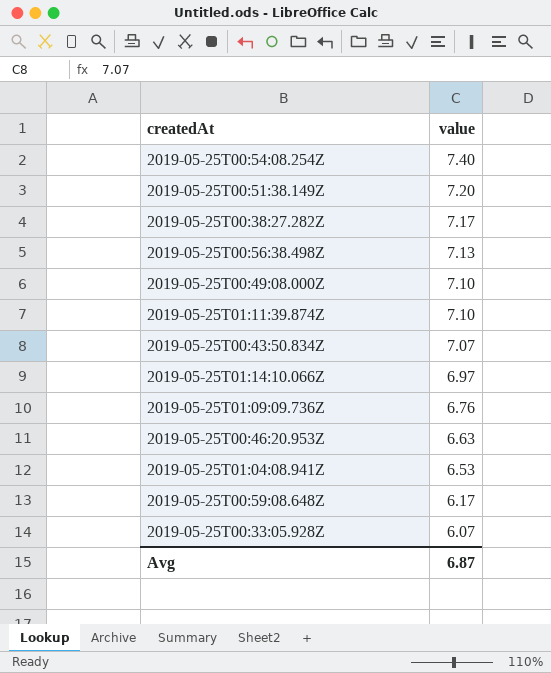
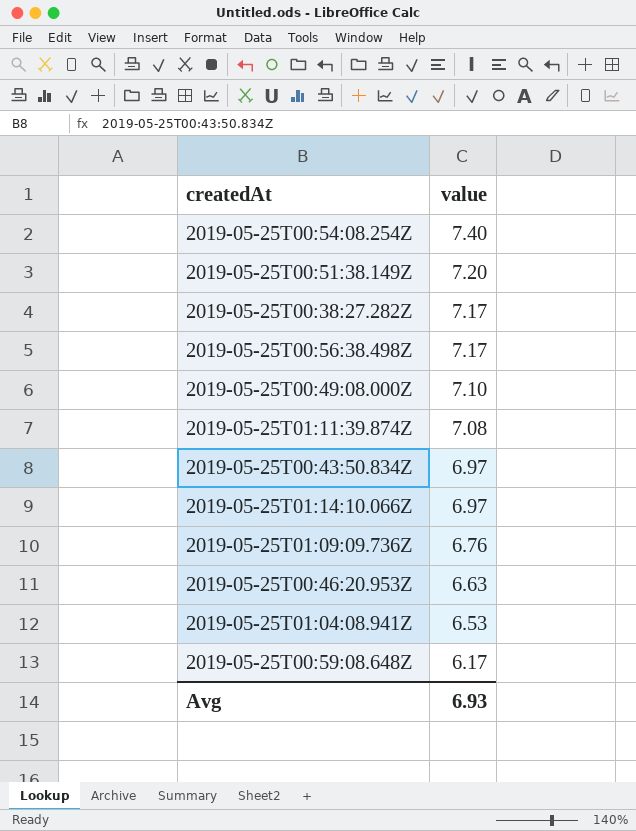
row 2019-05-25T00:33:05.928Z: 6.07 -> none
2019-05-25T00:56:38.498Z | value: 7.13 -> 7.17
2019-05-25T01:11:39.874Z | value: 7.10 -> 7.08
2019-05-25T00:43:50.834Z | value: 7.07 -> 6.97
Avg | value: 6.87 -> 6.93

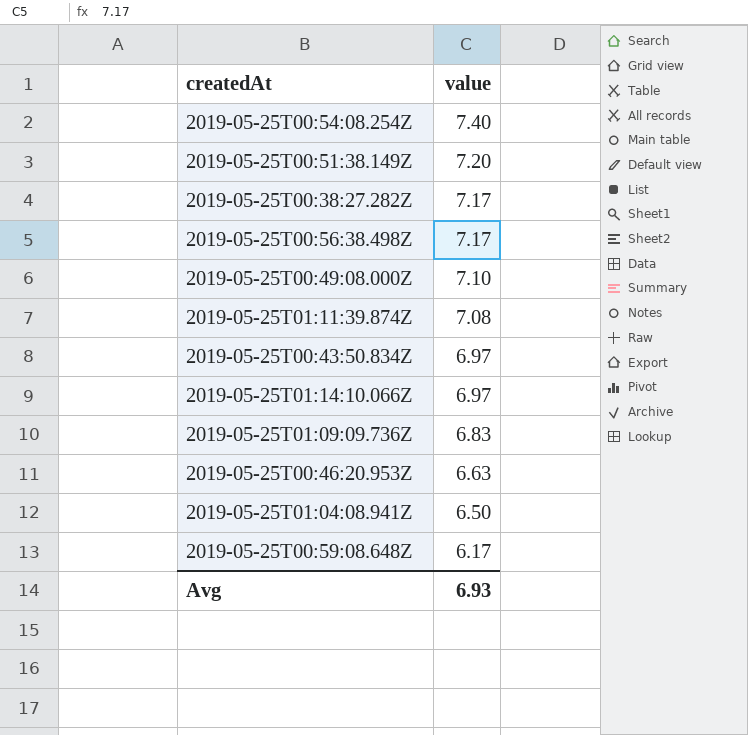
2019-05-25T01:09:09.736Z | value: 6.76 -> 6.83
2019-05-25T01:04:08.941Z | value: 6.53 -> 6.50

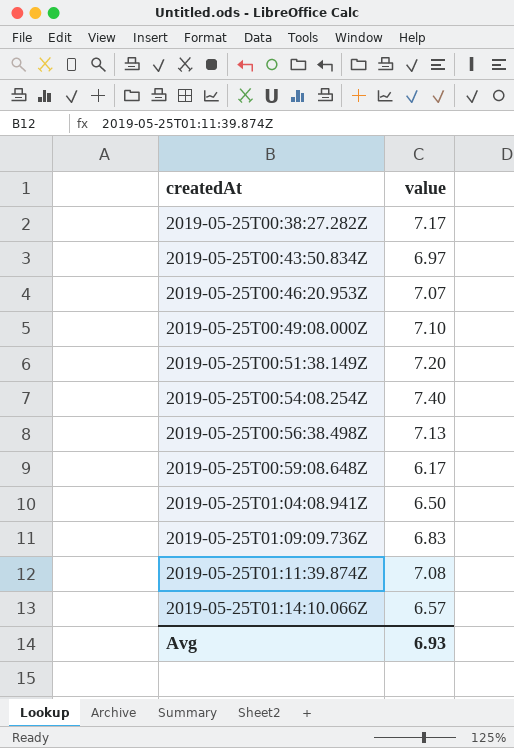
row order: value descending -> createdAt ascending
2019-05-25T00:46:20.953Z | value: 6.63 -> 7.07
2019-05-25T00:56:38.498Z | value: 7.17 -> 7.13
2019-05-25T01:14:10.066Z | value: 6.97 -> 6.57

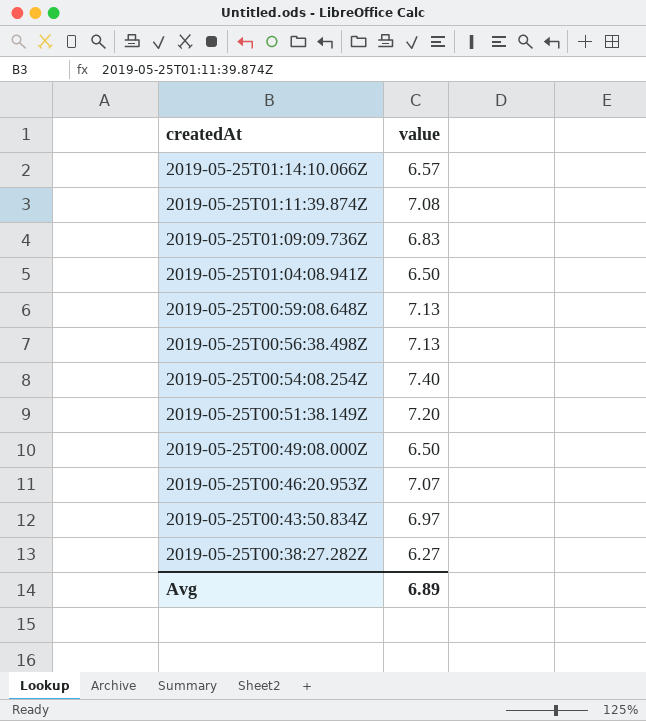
row order: createdAt ascending -> createdAt descending
2019-05-25T00:59:08.648Z | value: 6.17 -> 7.13
2019-05-25T00:49:08.000Z | value: 7.10 -> 6.50
2019-05-25T00:38:27.282Z | value: 7.17 -> 6.27
Avg | value: 6.93 -> 6.89

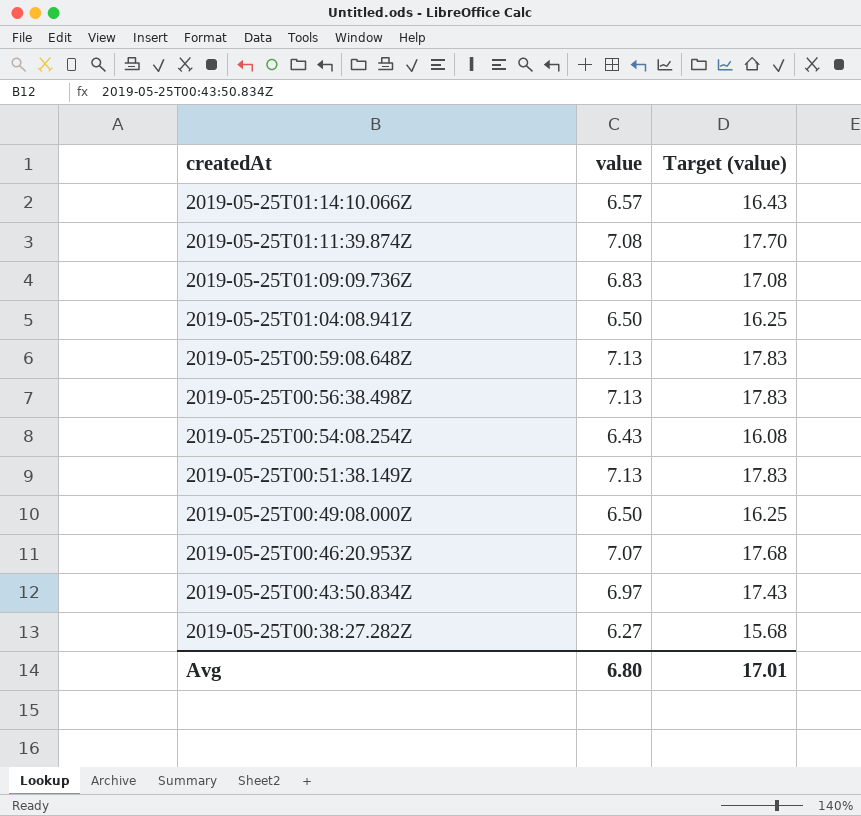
column Target (value) | formula: none -> [value] * 2.5
2019-05-25T00:54:08.254Z | value: 7.40 -> 6.43
2019-05-25T00:51:38.149Z | value: 7.20 -> 7.13
Avg | value: 6.89 -> 6.80

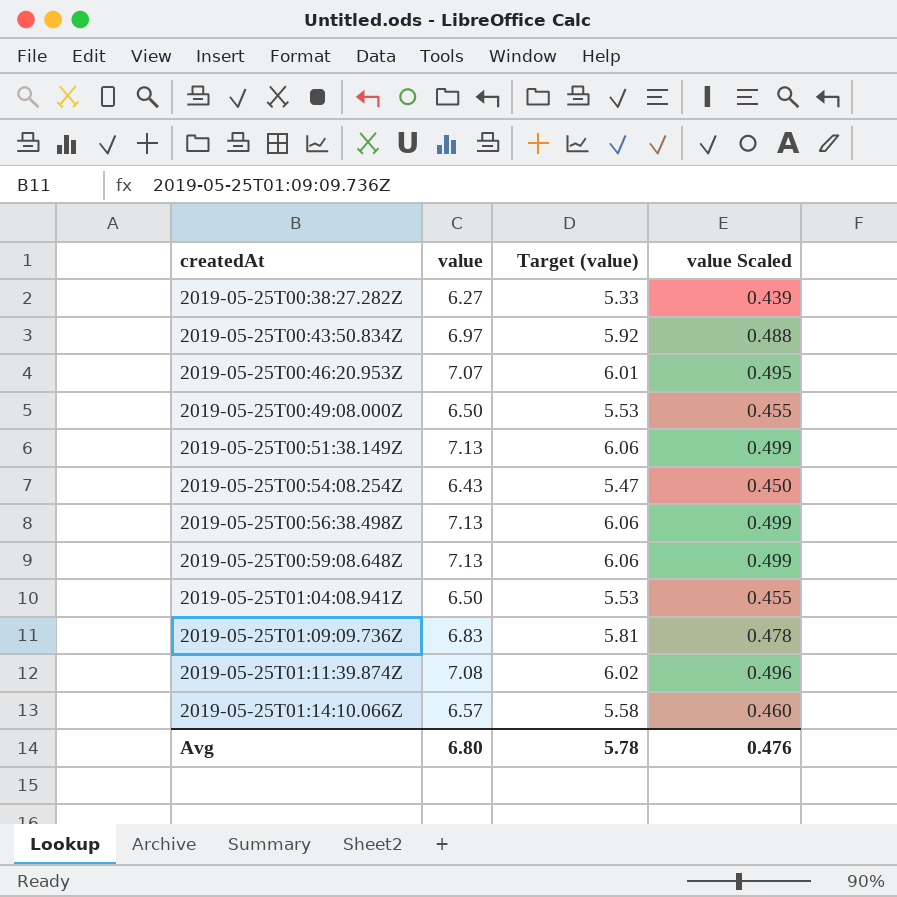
row order: createdAt descending -> createdAt ascending
column Target (value) | formula: [value] * 2.5 -> [value] * 0.85
column value Scaled | formula: none -> [value] * 0.07
Avg | Target (value): 17.01 -> 5.78

